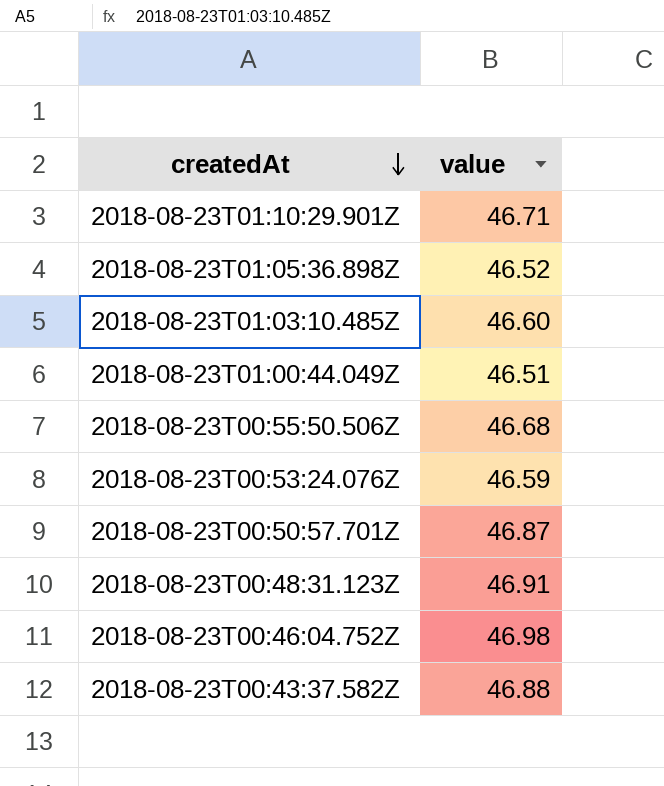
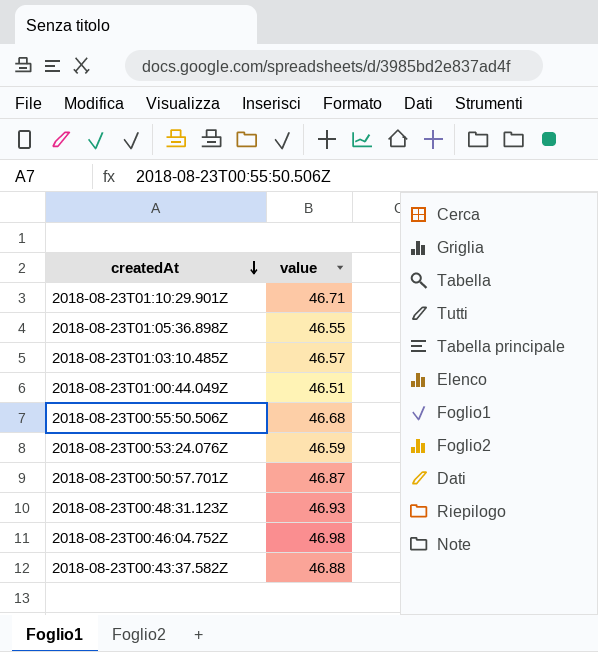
2018-08-23T01:05:36.898Z | value: 46.52 -> 46.55
2018-08-23T01:03:10.485Z | value: 46.60 -> 46.57
2018-08-23T00:48:31.123Z | value: 46.91 -> 46.93

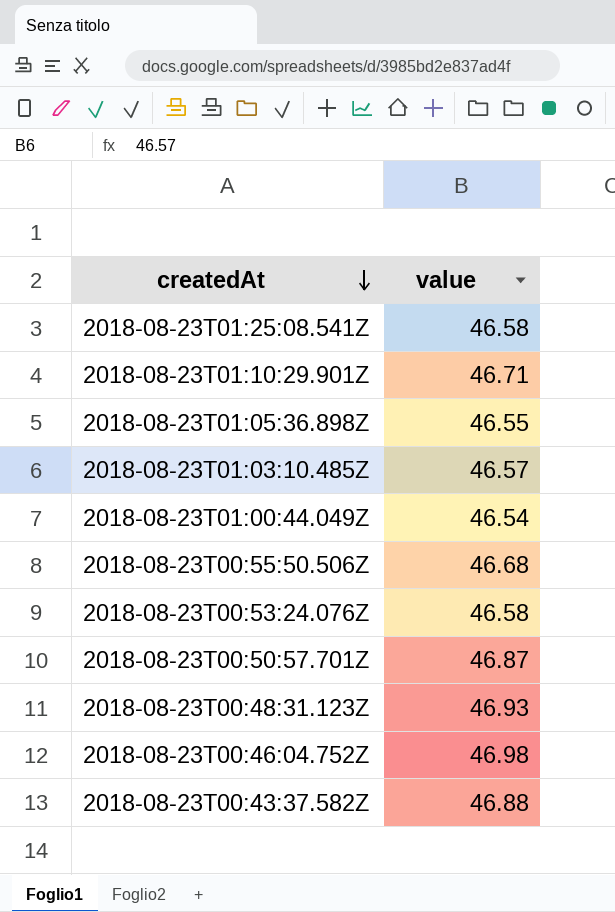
row 2018-08-23T01:25:08.541Z: none -> 46.58
2018-08-23T01:00:44.049Z | value: 46.51 -> 46.54
2018-08-23T00:53:24.076Z | value: 46.59 -> 46.58

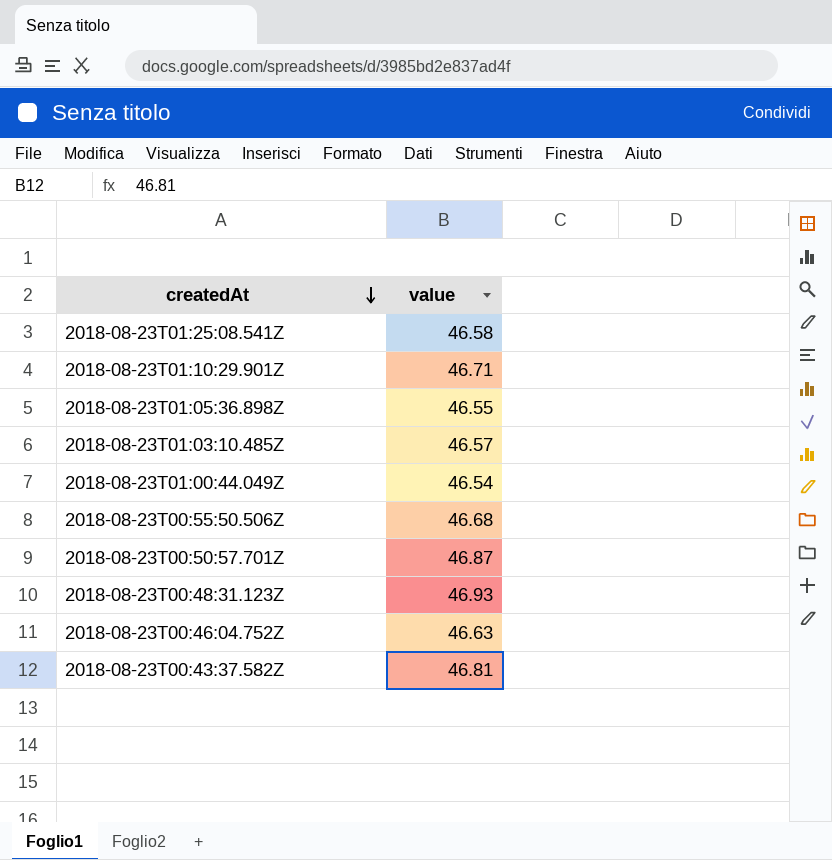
row 2018-08-23T00:53:24.076Z: 46.58 -> none
2018-08-23T00:46:04.752Z | value: 46.98 -> 46.63
2018-08-23T00:43:37.582Z | value: 46.88 -> 46.81

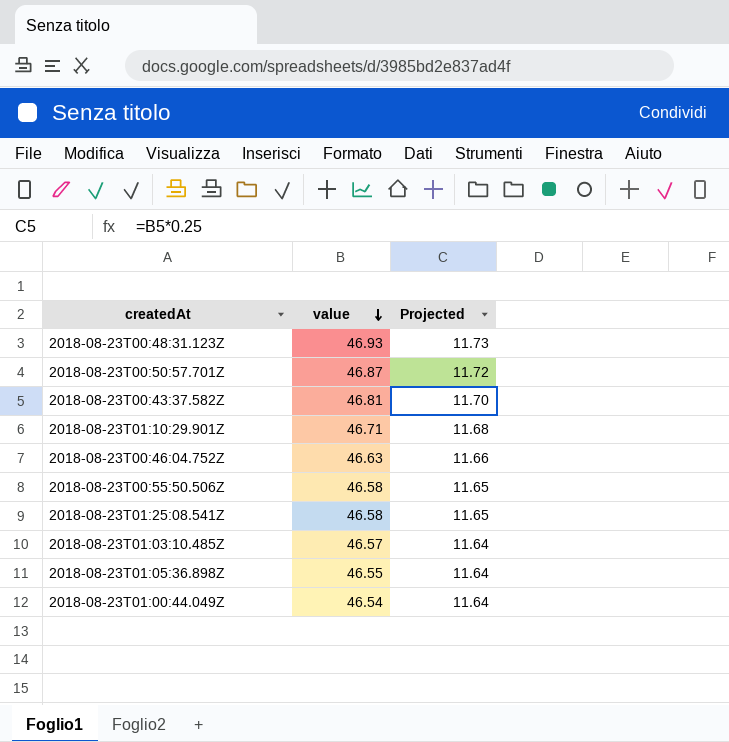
row order: createdAt descending -> value descending
column Projected | formula: none -> [value] * 0.25
2018-08-23T00:55:50.506Z | value: 46.68 -> 46.58

